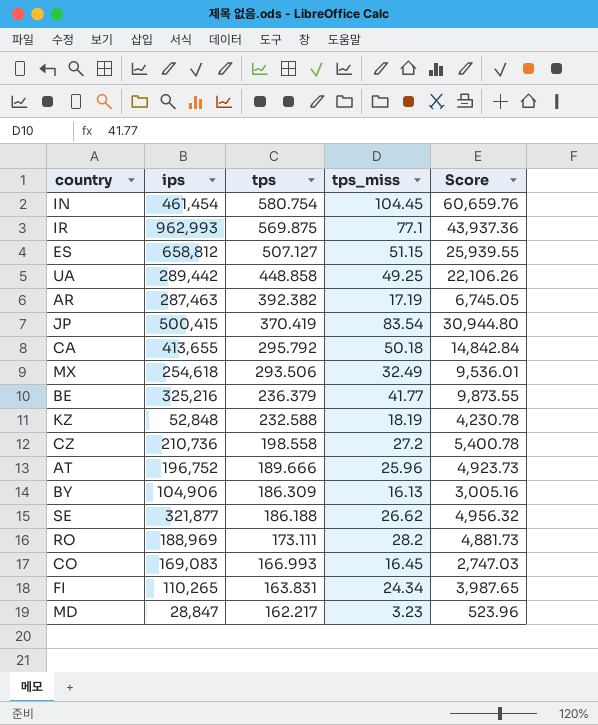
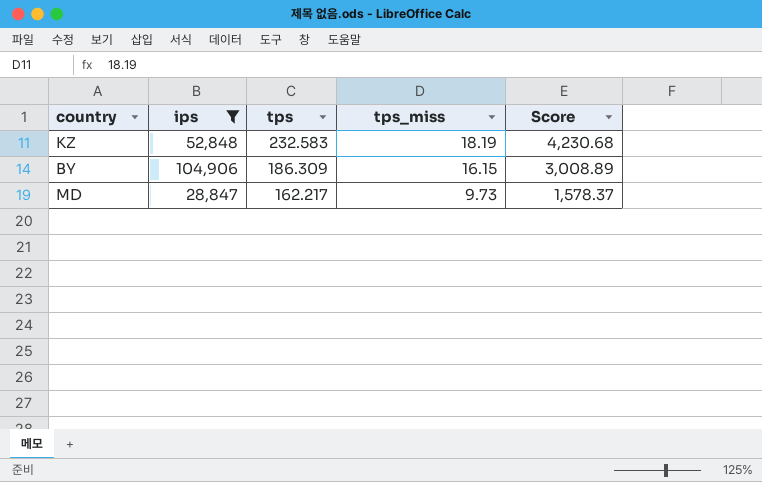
filter: none -> ips <= 104,906
KZ | tps: 232.588 -> 232.583
KZ | Score: 4,230.78 -> 4,230.68
BY | tps_miss: 16.13 -> 16.15
BY | Score: 3,005.16 -> 3,008.89
MD | tps_miss: 3.23 -> 9.73
MD | Score: 523.96 -> 1,578.37

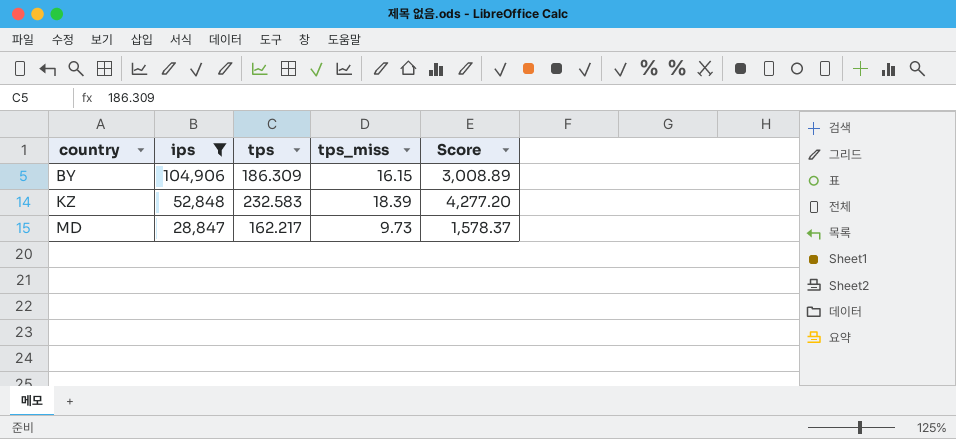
row order: tps descending -> country ascending
KZ | tps_miss: 18.19 -> 18.39
KZ | Score: 4,230.68 -> 4,277.20

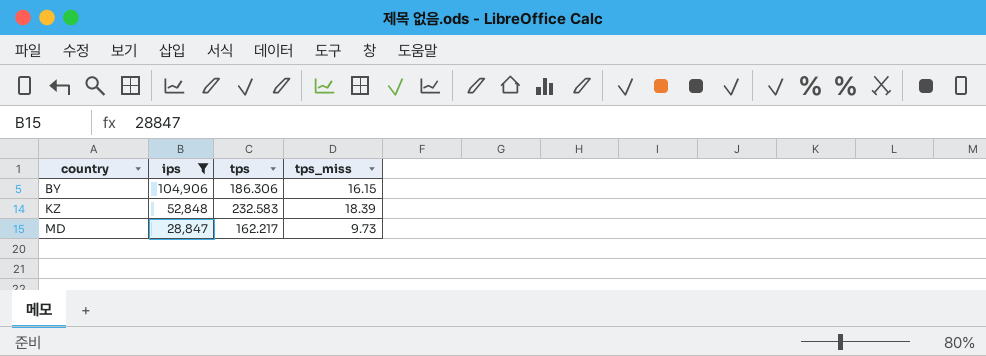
column Score | formula: [tps] * [tps_miss] -> none
BY | tps: 186.309 -> 186.306

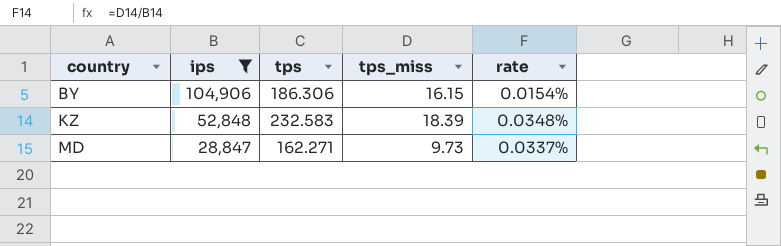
column rate | formula: none -> [tps_miss] / [ips]
MD | tps: 162.217 -> 162.271

